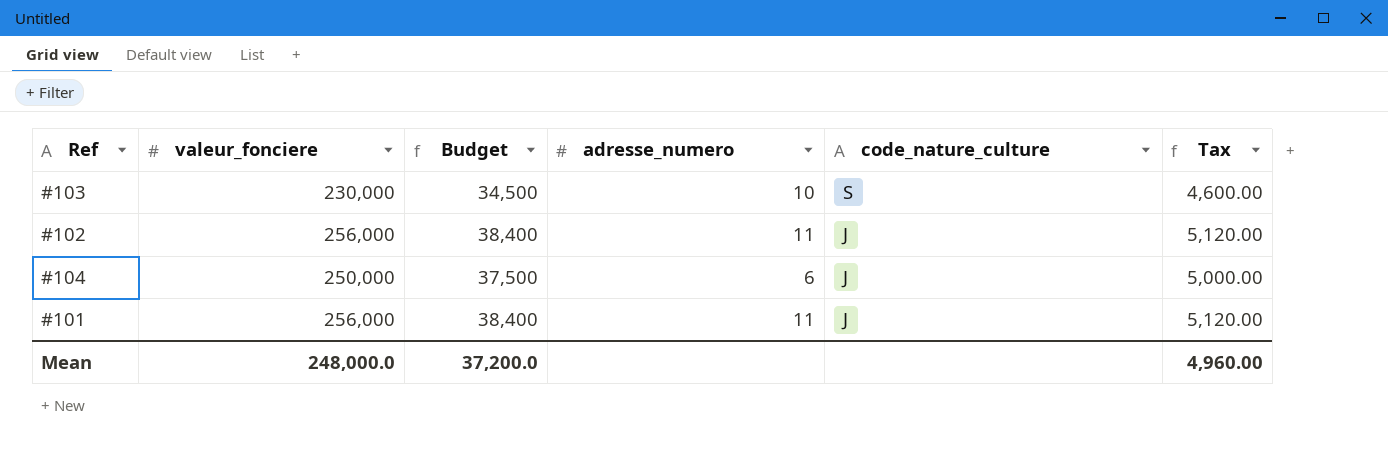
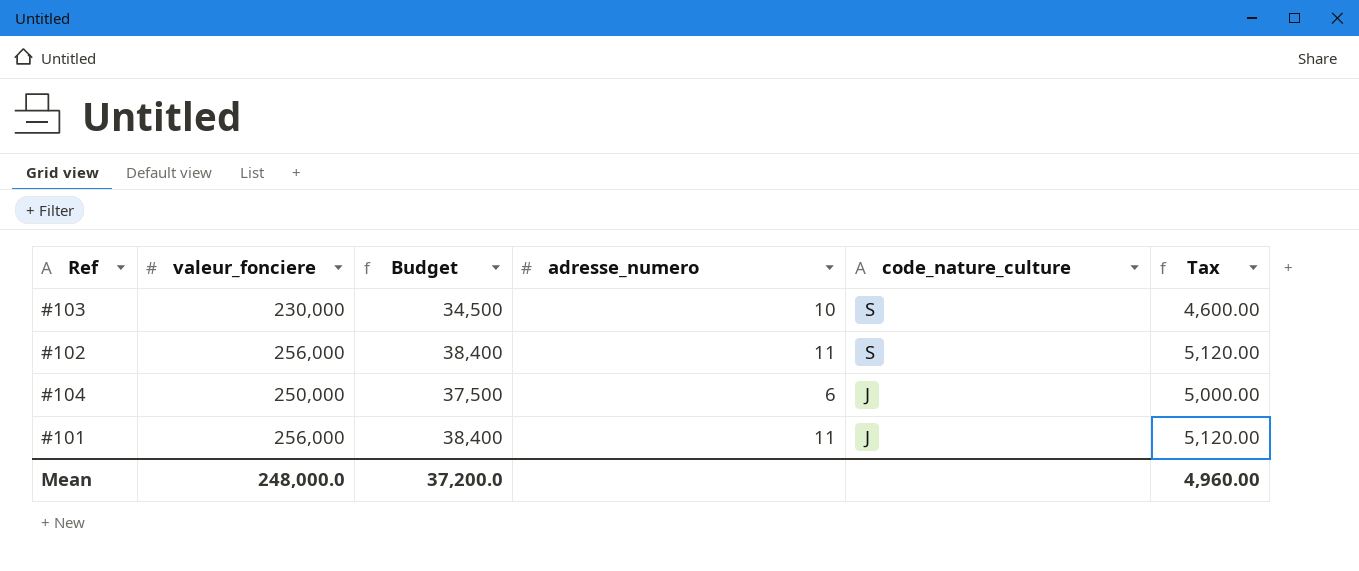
#102 | code_nature_culture: J -> S

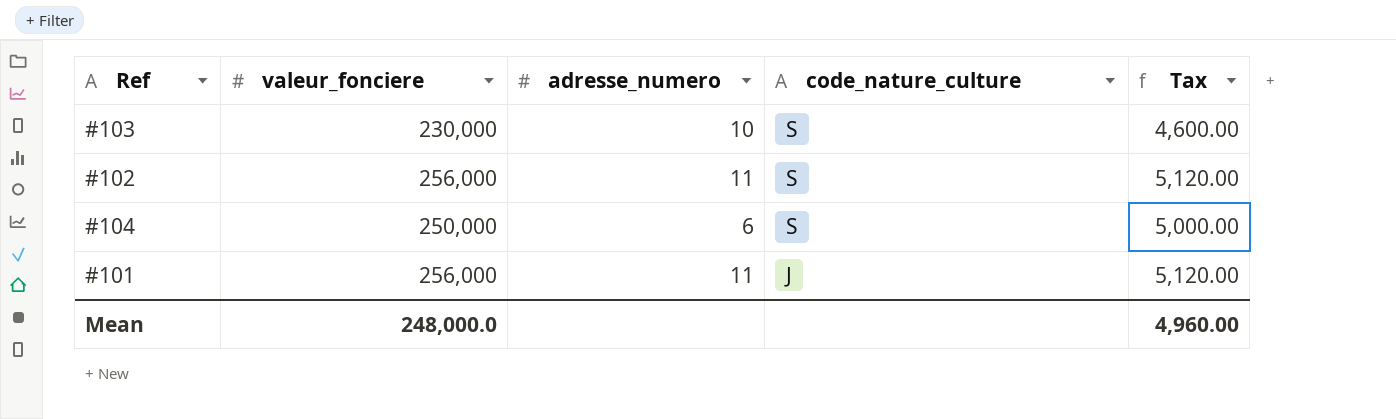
column Budget | formula: [valeur_fonciere] * 0.15 -> none
#104 | code_nature_culture: J -> S

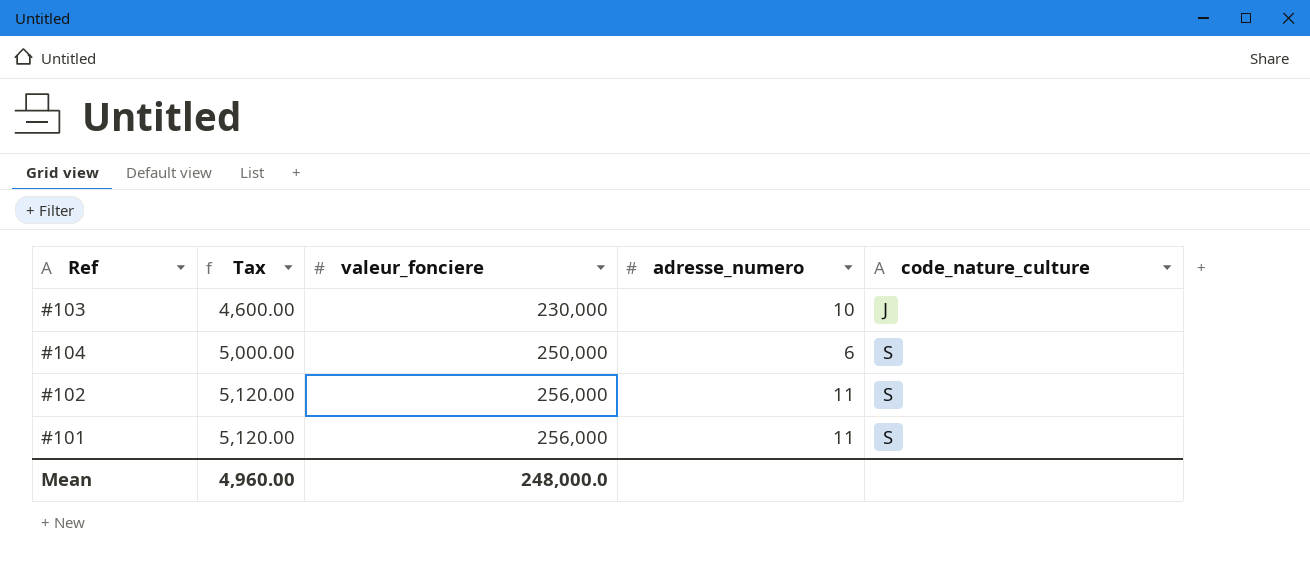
row order: code_nature_culture descending -> Tax ascending
column Tax | position: 5 -> 2
#103 | code_nature_culture: S -> J
#101 | code_nature_culture: J -> S

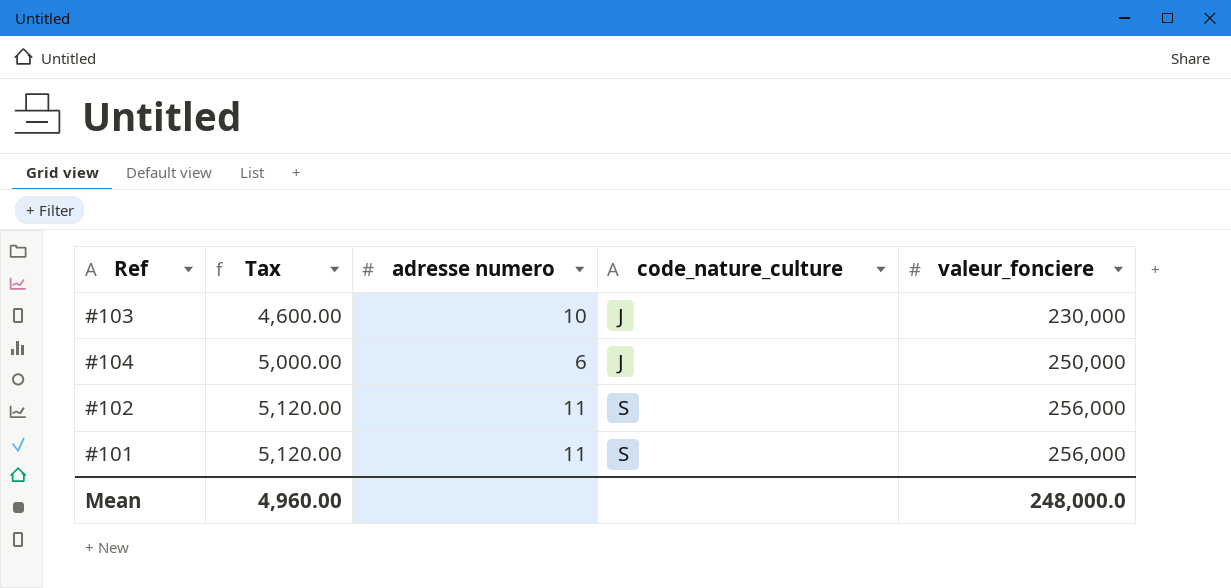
column name: adresse_numero -> adresse numero
column valeur_fonciere | position: 3 -> 5
#104 | code_nature_culture: S -> J

